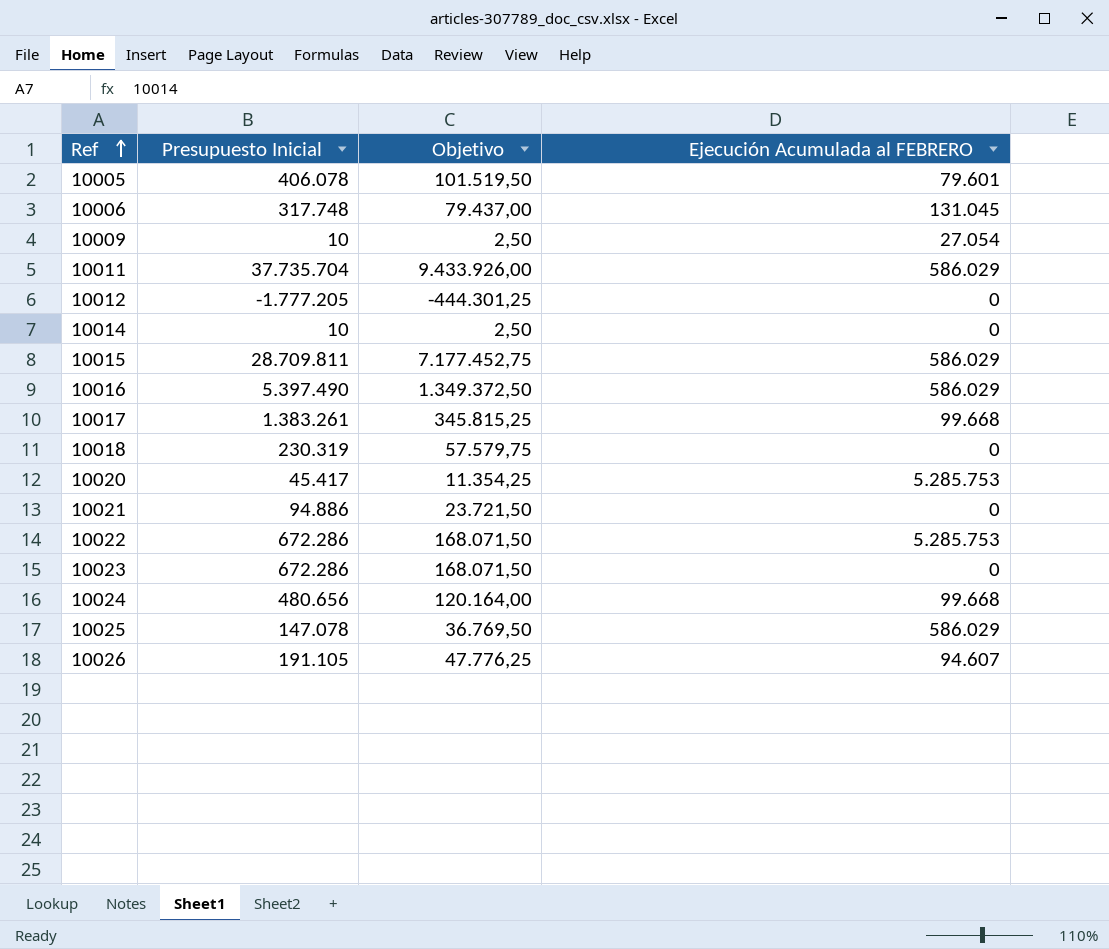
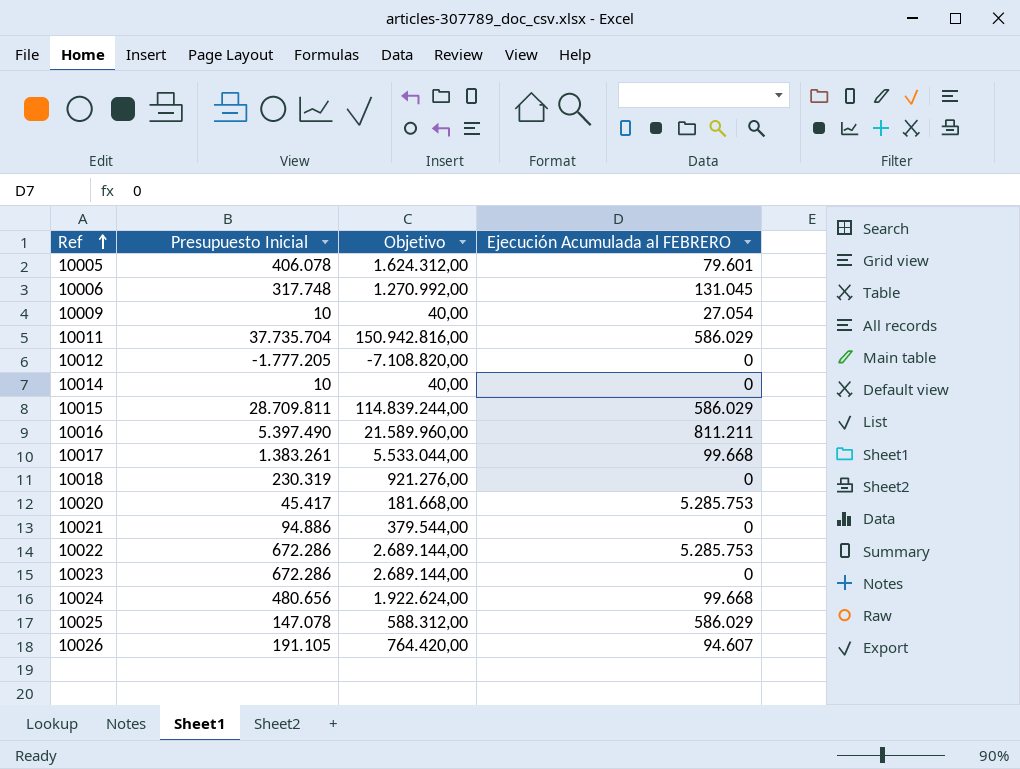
column Objetivo | formula: [Presupuesto Inicial] * 0,25 -> [Presupuesto Inicial] * 4
10016 | Ejecución Acumulada al FEBRERO: 586.029 -> 811.211

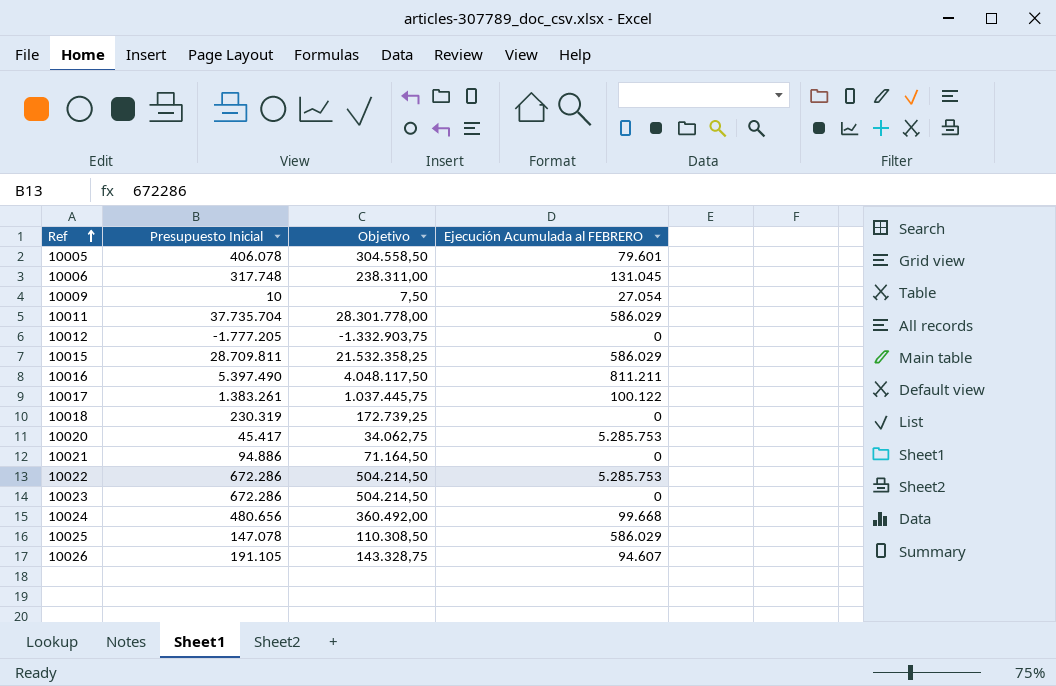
column Objetivo | formula: [Presupuesto Inicial] * 4 -> [Presupuesto Inicial] * 0,75
row 10014: 10 | 40,00 | 0 -> none
10017 | Ejecución Acumulada al FEBRERO: 99.668 -> 100.122

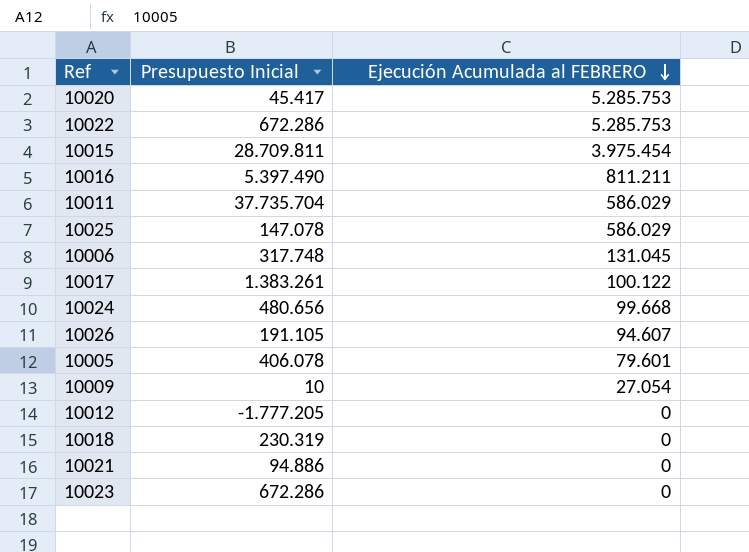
row order: Ref ascending -> Ejecución Acumulada al FEBRERO descending
column Objetivo | formula: [Presupuesto Inicial] * 0,75 -> none
10015 | Ejecución Acumulada al FEBRERO: 586.029 -> 3.975.454

